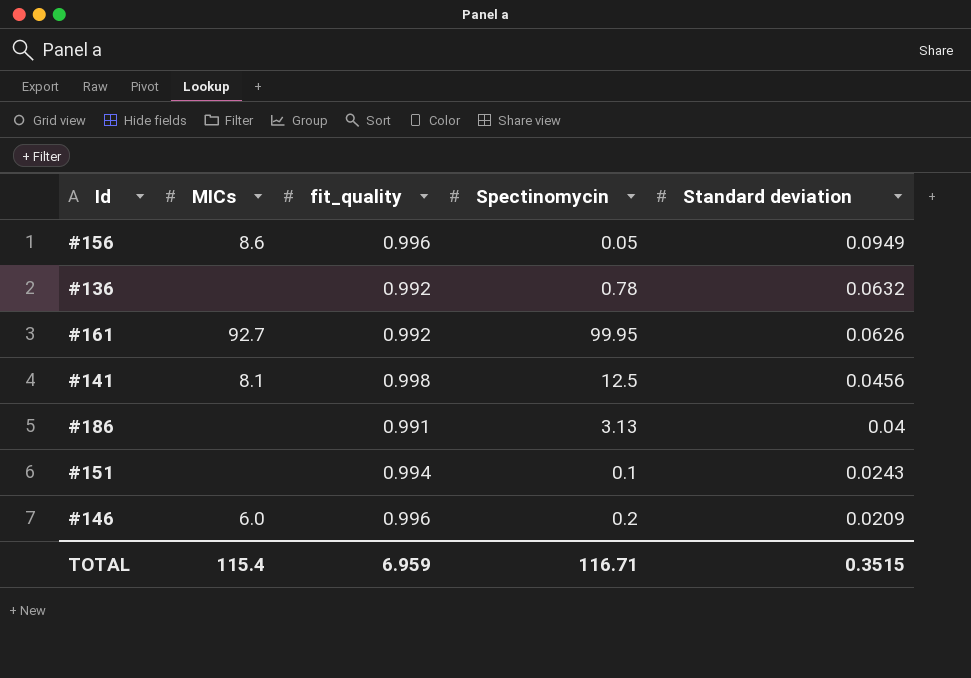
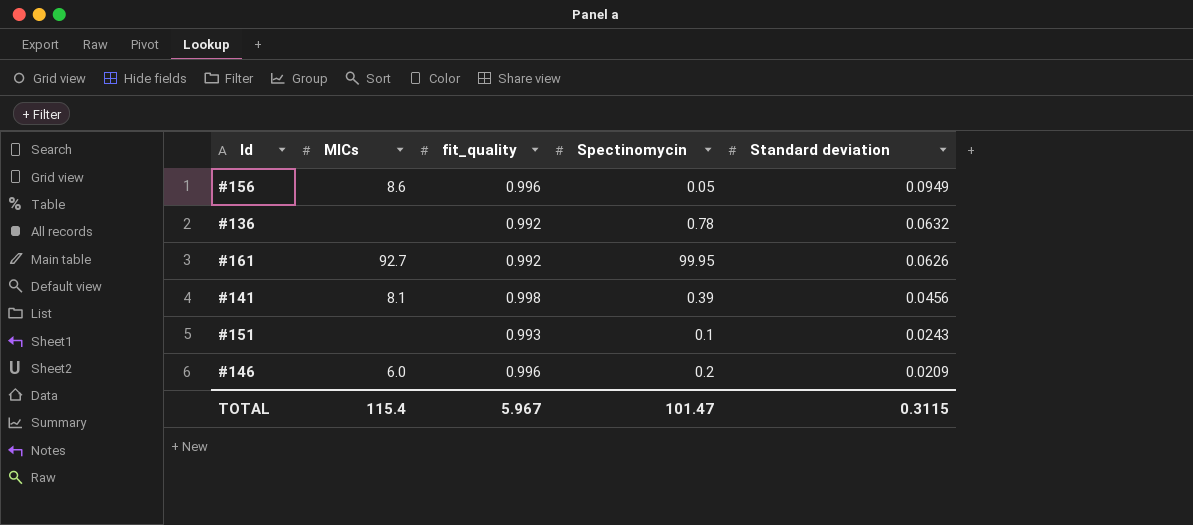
row #186: none | 0.991 | 3.13 | 0.04 -> none
#141 | Spectinomycin: 12.5 -> 0.39
#151 | fit_quality: 0.994 -> 0.993
TOTAL | fit_quality: 6.959 -> 5.967
TOTAL | Spectinomycin: 116.71 -> 101.47
TOTAL | Standard deviation: 0.3515 -> 0.3115

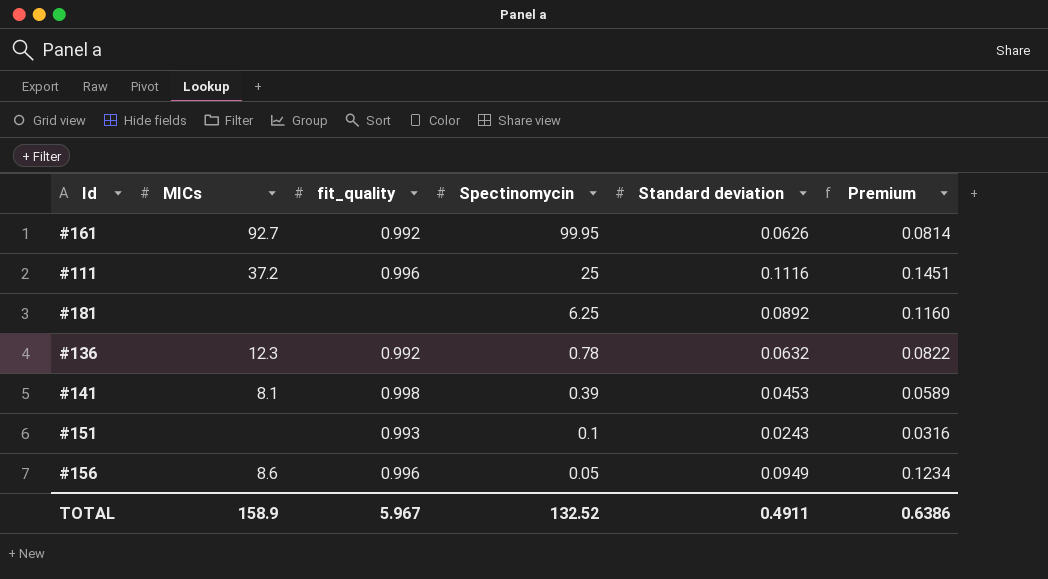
row order: Standard deviation descending -> Spectinomycin descending
column Premium | formula: none -> [Standard deviation] * 1.3
row #146: 6.0 | 0.996 | 0.2 | 0.0209 -> none
row #111: none -> 37.2 | 0.996 | 25 | 0.1116 | 0.1451
row #181: none -> none | none | 6.25 | 0.0892 | 0.1160
#136 | MICs: none -> 12.3
#141 | Standard deviation: 0.0456 -> 0.0453
TOTAL | MICs: 115.4 -> 158.9
TOTAL | Spectinomycin: 101.47 -> 132.52
TOTAL | Standard deviation: 0.3115 -> 0.4911

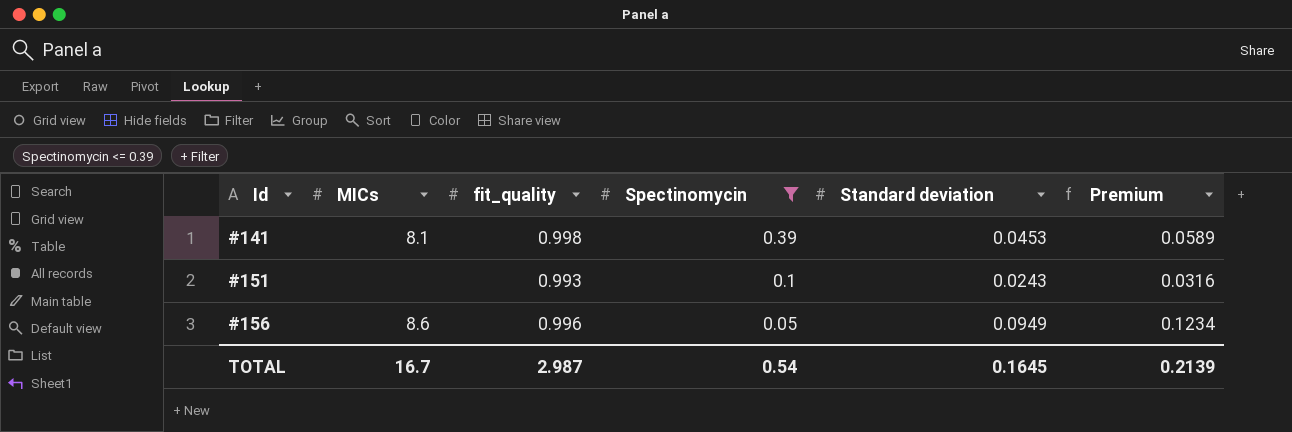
filter: none -> Spectinomycin <= 0.39
TOTAL | MICs: 158.9 -> 16.7
TOTAL | fit_quality: 5.967 -> 2.987
TOTAL | Spectinomycin: 132.52 -> 0.54
TOTAL | Standard deviation: 0.4911 -> 0.1645
TOTAL | Premium: 0.6386 -> 0.2139

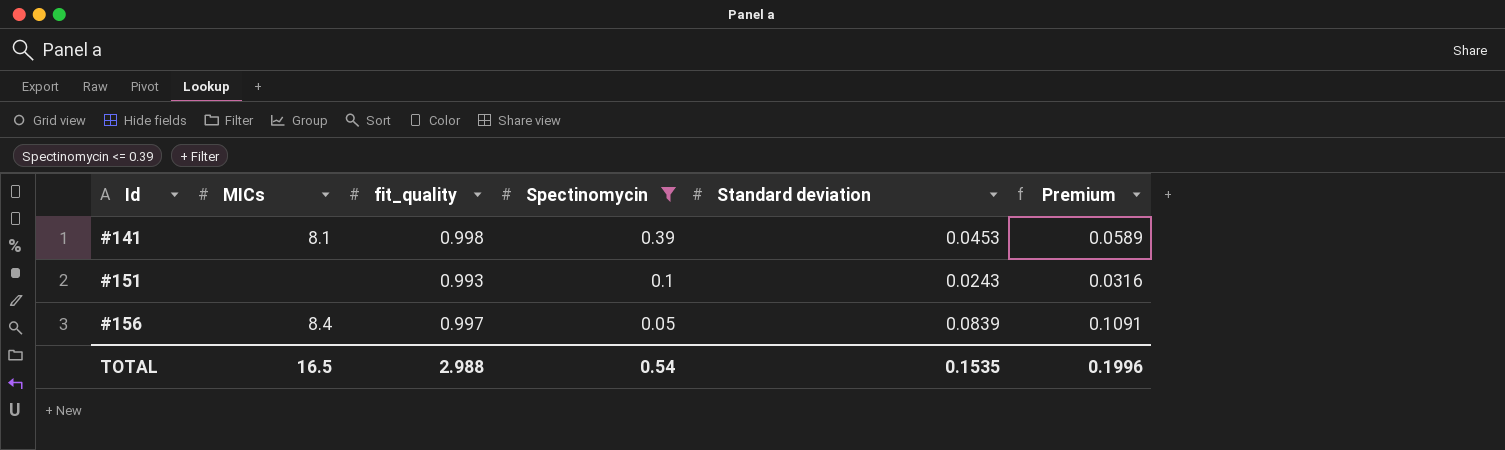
#156 | MICs: 8.6 -> 8.4
#156 | fit_quality: 0.996 -> 0.997
#156 | Standard deviation: 0.0949 -> 0.0839
#156 | Premium: 0.1234 -> 0.1091
TOTAL | MICs: 16.7 -> 16.5
TOTAL | fit_quality: 2.987 -> 2.988
TOTAL | Standard deviation: 0.1645 -> 0.1535
TOTAL | Premium: 0.2139 -> 0.1996

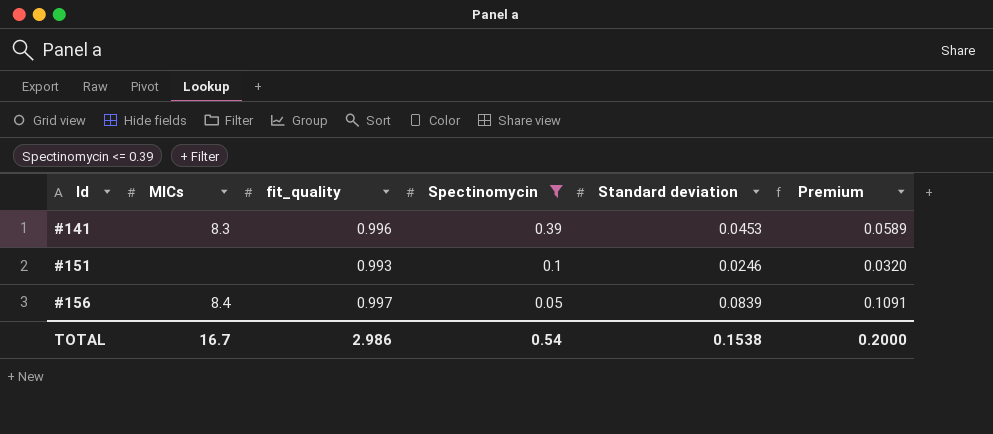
#141 | MICs: 8.1 -> 8.3
#141 | fit_quality: 0.998 -> 0.996
#151 | Standard deviation: 0.0243 -> 0.0246
#151 | Premium: 0.0316 -> 0.0320
TOTAL | MICs: 16.5 -> 16.7
TOTAL | fit_quality: 2.988 -> 2.986
TOTAL | Standard deviation: 0.1535 -> 0.1538
TOTAL | Premium: 0.1996 -> 0.2000

